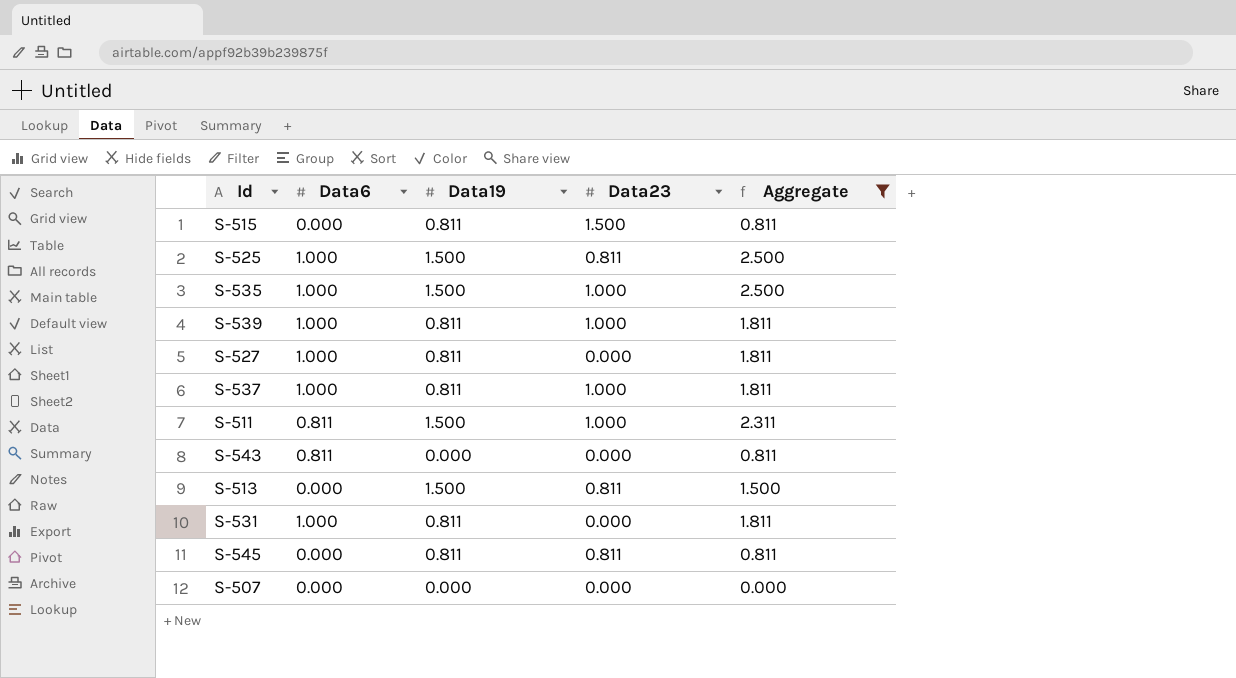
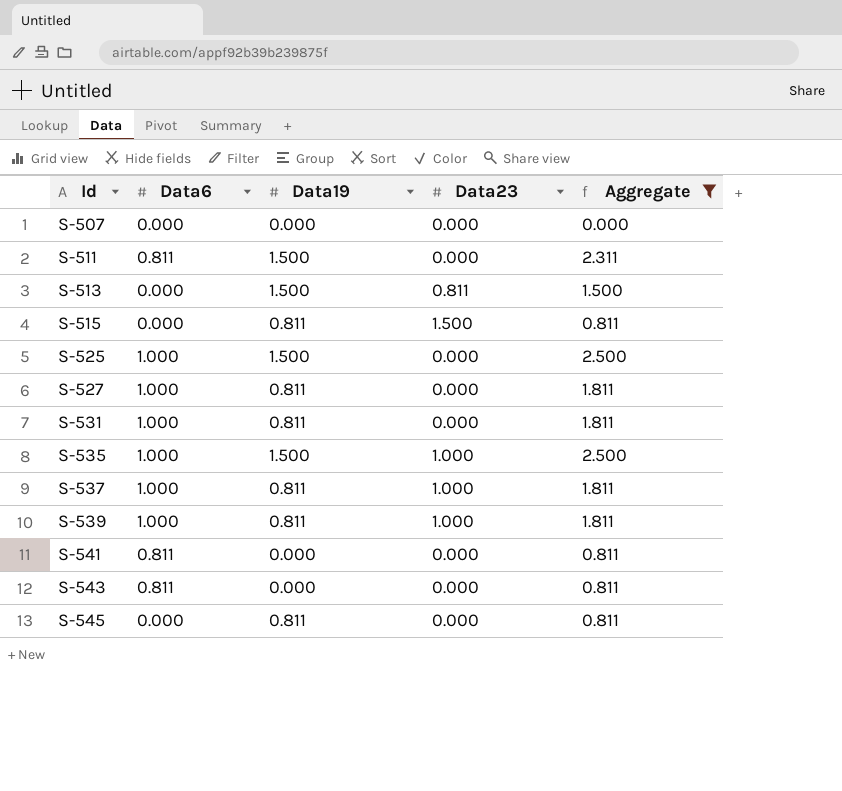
row order: none -> Id ascending
S-511 | Data23: 1.000 -> 0.000
S-525 | Data23: 0.811 -> 0.000
row S-541: none -> 0.811 | 0.000 | 0.000 | 0.811
S-545 | Data23: 0.811 -> 0.000

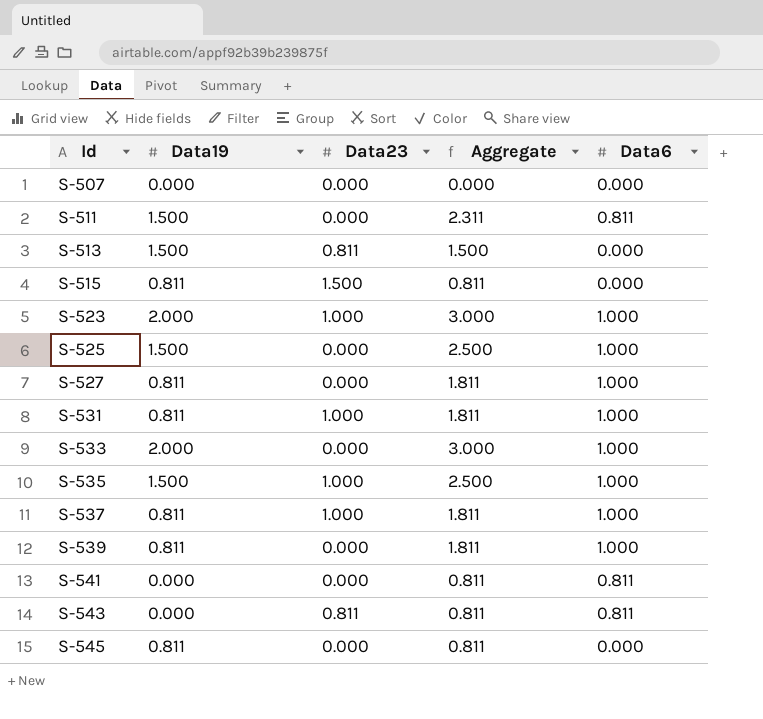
filter: Aggregate != 3.000 -> none
column Data6 | position: 2 -> 5
S-531 | Data23: 0.000 -> 1.000
S-539 | Data23: 1.000 -> 0.000
S-543 | Data23: 0.000 -> 0.811

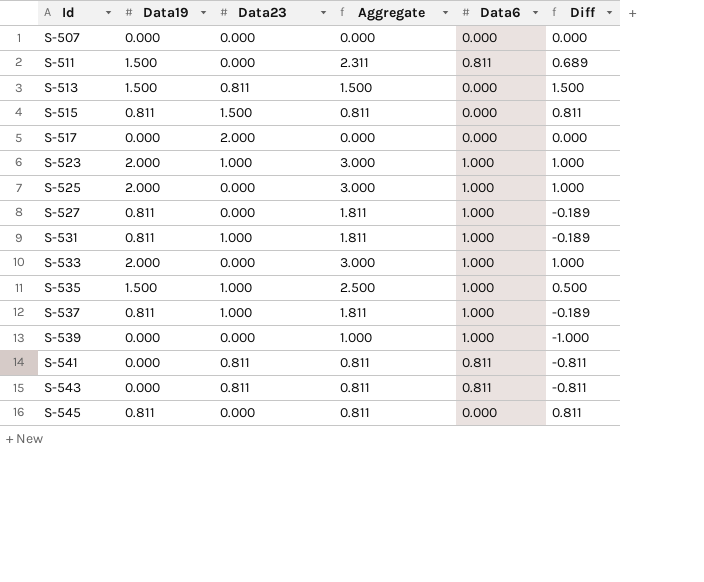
column Diff | formula: none -> [Data19] - [Data6]
row S-517: none -> 0.000 | 2.000 | 0.000 | 0.000 | 0.000
S-525 | Data19: 1.500 -> 2.000
S-525 | Aggregate: 2.500 -> 3.000
S-539 | Data19: 0.811 -> 0.000
S-539 | Aggregate: 1.811 -> 1.000
S-541 | Data23: 0.000 -> 0.811

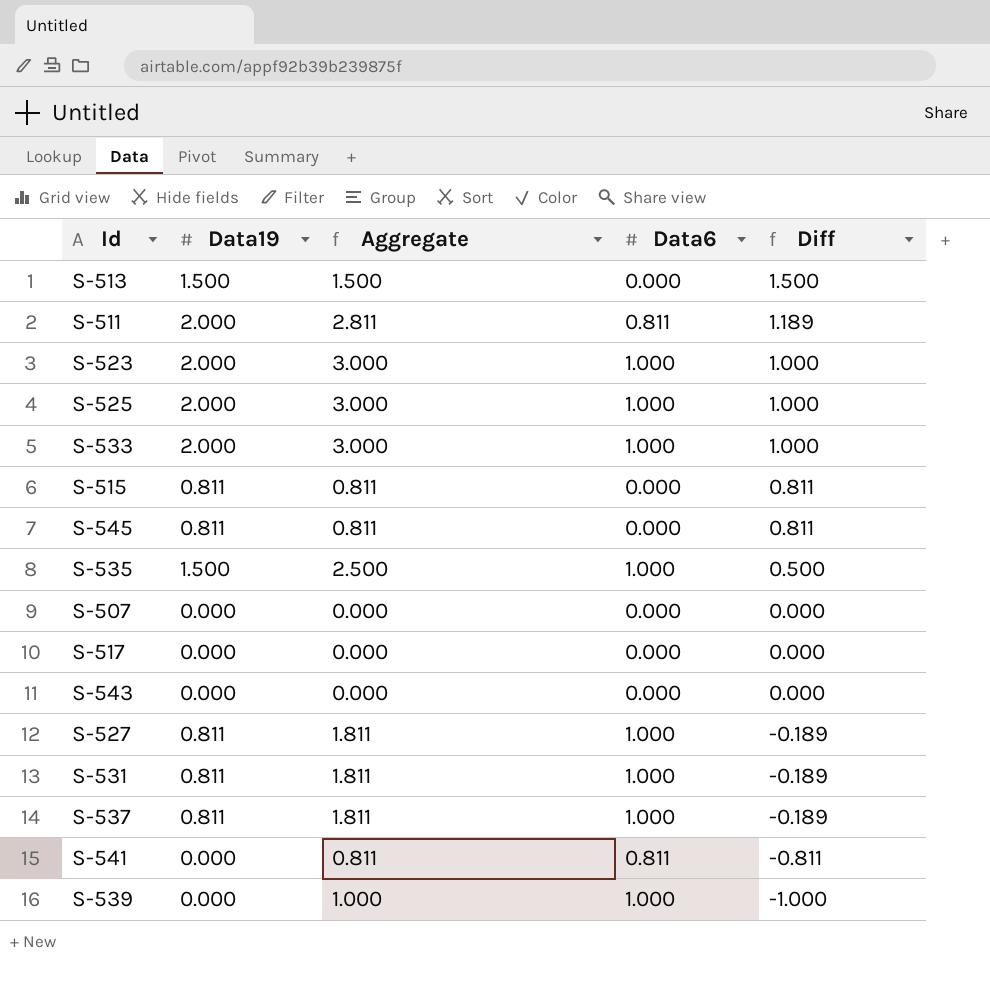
row order: Id ascending -> Diff descending
column Data23 | position: 3 -> none
S-511 | Data19: 1.500 -> 2.000
S-511 | Aggregate: 2.311 -> 2.811
S-511 | Diff: 0.689 -> 1.189
S-543 | Aggregate: 0.811 -> 0.000
S-543 | Data6: 0.811 -> 0.000
S-543 | Diff: -0.811 -> 0.000

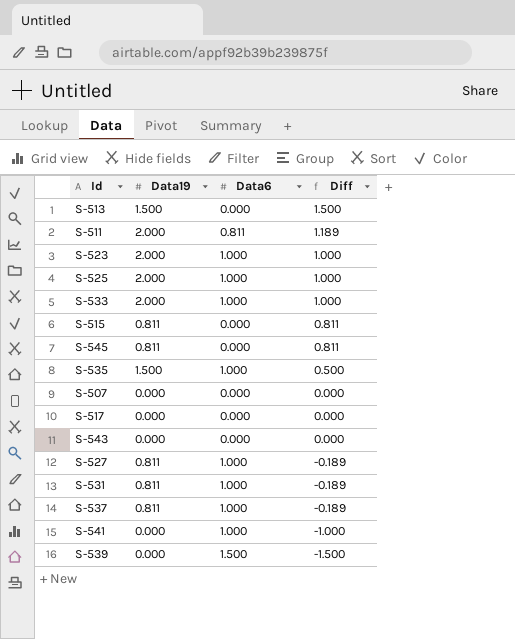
column Aggregate | formula: [Data19] + [Data6] -> none
S-541 | Data6: 0.811 -> 1.000
S-541 | Diff: -0.811 -> -1.000
S-539 | Data6: 1.000 -> 1.500
S-539 | Diff: -1.000 -> -1.500

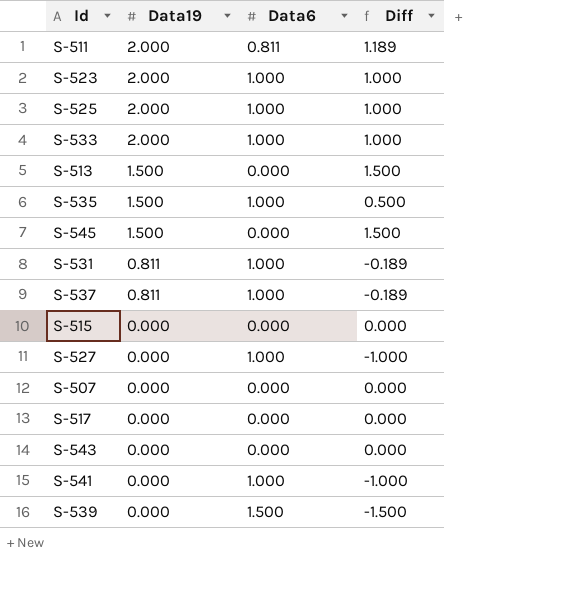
row order: Diff descending -> Data19 descending
S-545 | Data19: 0.811 -> 1.500
S-545 | Diff: 0.811 -> 1.500
S-515 | Data19: 0.811 -> 0.000
S-515 | Diff: 0.811 -> 0.000
S-527 | Data19: 0.811 -> 0.000
S-527 | Diff: -0.189 -> -1.000

